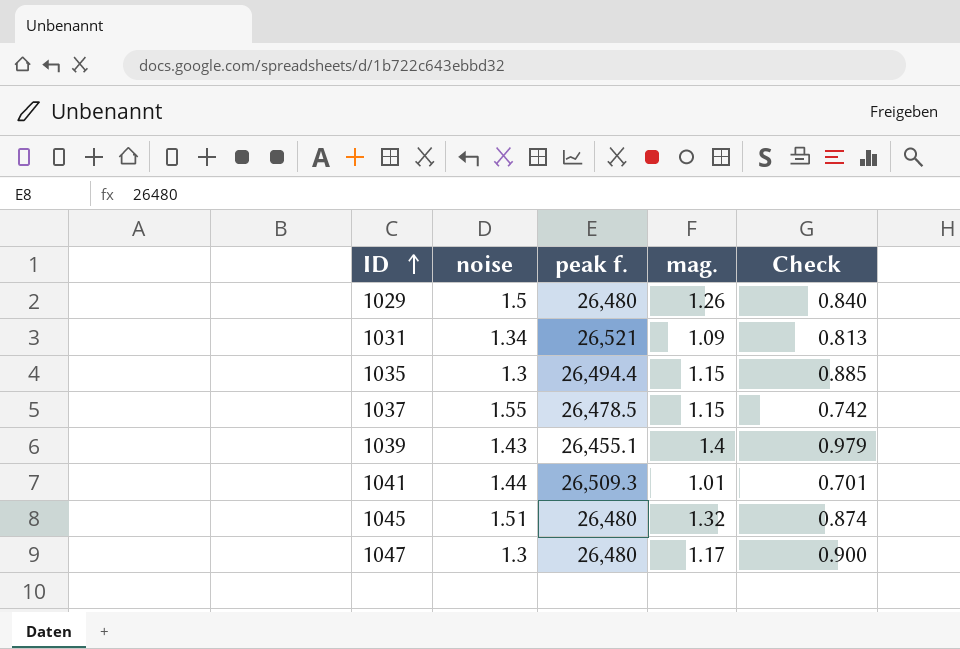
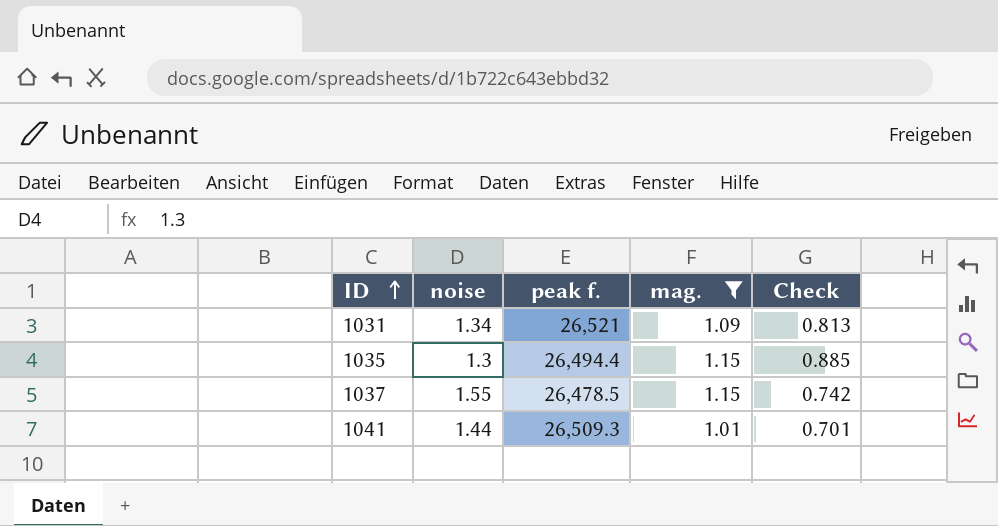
filter: none -> mag. <= 1.15

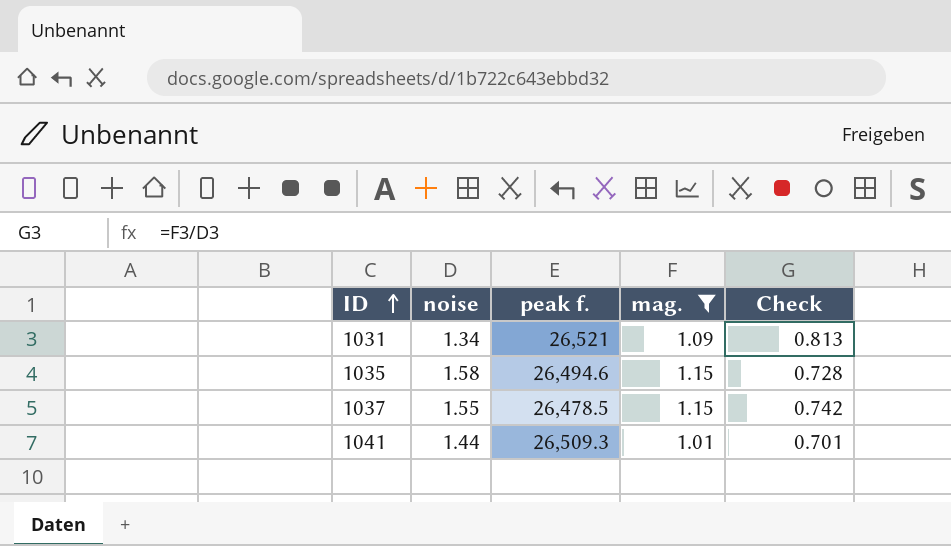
1035 | noise: 1.3 -> 1.58
1035 | peak f.: 26,494.4 -> 26,494.6
1035 | Check: 0.885 -> 0.728

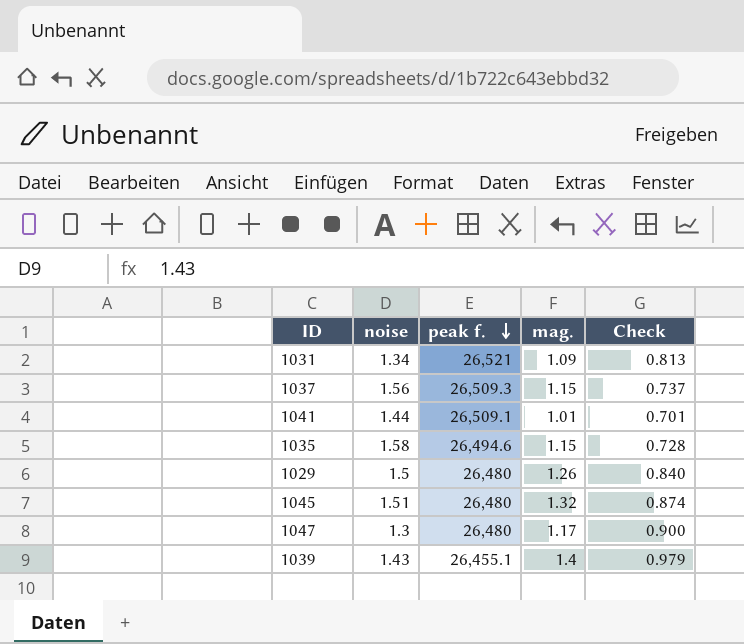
filter: mag. <= 1.15 -> none
row order: ID ascending -> peak f. descending
1037 | noise: 1.55 -> 1.56
1037 | peak f.: 26,478.5 -> 26,509.3
1037 | Check: 0.742 -> 0.737
1041 | peak f.: 26,509.3 -> 26,509.1

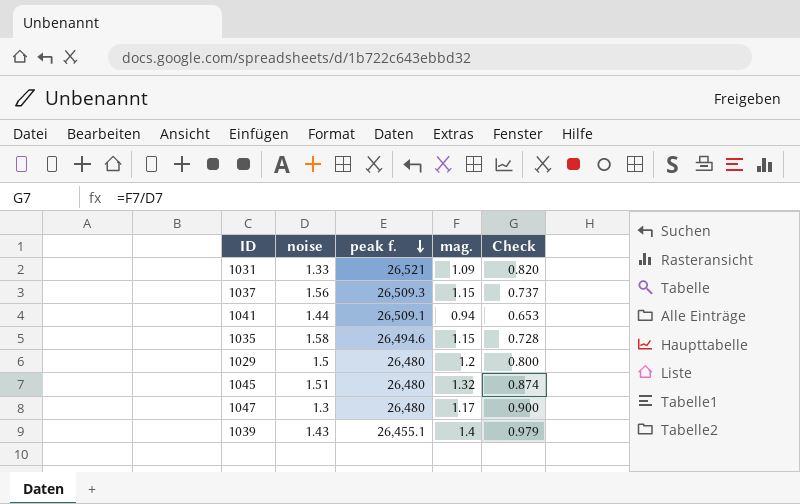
1031 | noise: 1.34 -> 1.33
1031 | Check: 0.813 -> 0.820
1041 | mag.: 1.01 -> 0.94
1041 | Check: 0.701 -> 0.653
1029 | mag.: 1.26 -> 1.2
1029 | Check: 0.840 -> 0.800

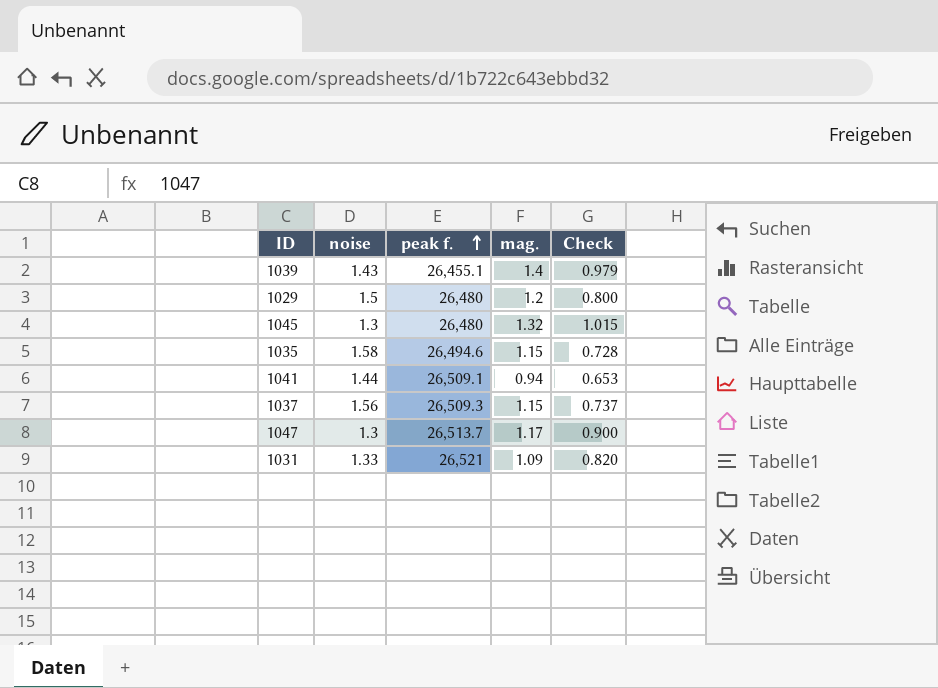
row order: peak f. descending -> peak f. ascending
1045 | noise: 1.51 -> 1.3
1045 | Check: 0.874 -> 1.015
1047 | peak f.: 26,480 -> 26,513.7

